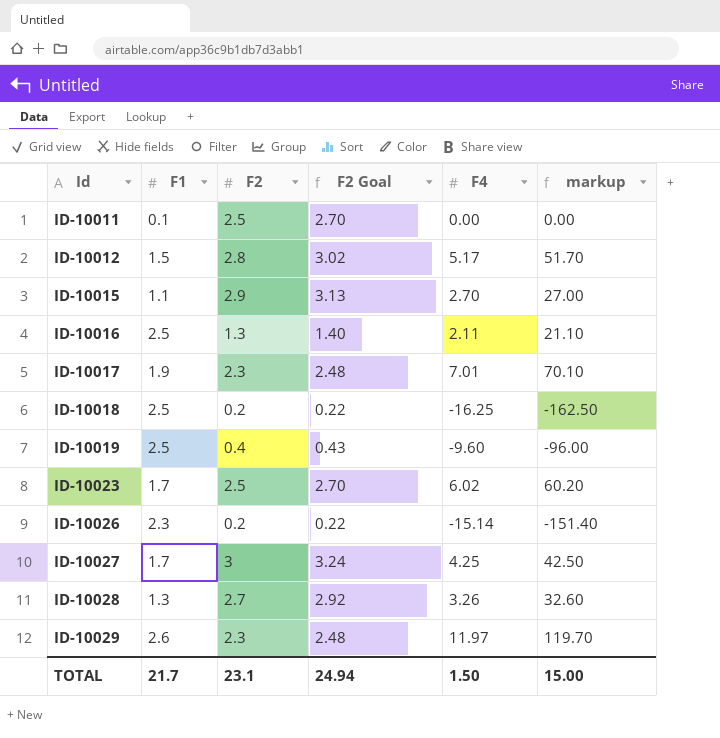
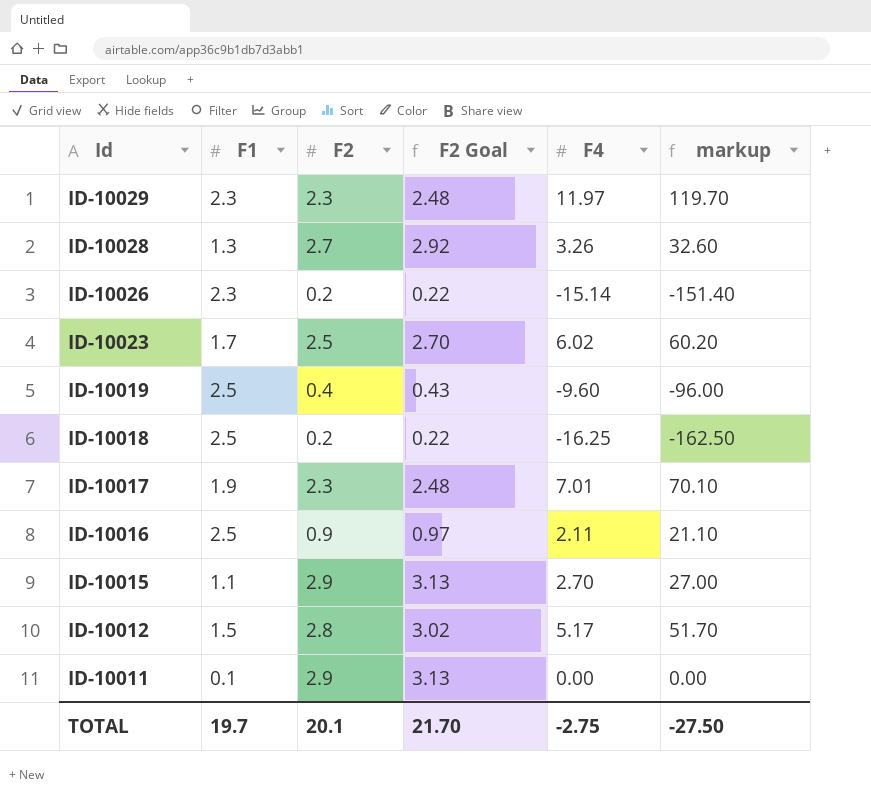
row order: Id ascending -> Id descending
row ID-10027: 1.7 | 3 | 3.24 | 4.25 | 42.50 -> none
ID-10029 | F1: 2.6 -> 2.3
ID-10016 | F2: 1.3 -> 0.9
ID-10016 | F2 Goal: 1.40 -> 0.97
ID-10011 | F2: 2.5 -> 2.9
ID-10011 | F2 Goal: 2.70 -> 3.13
TOTAL | F1: 21.7 -> 19.7
TOTAL | F2: 23.1 -> 20.1
TOTAL | F2 Goal: 24.94 -> 21.70
TOTAL | F4: 1.50 -> -2.75
TOTAL | markup: 15.00 -> -27.50

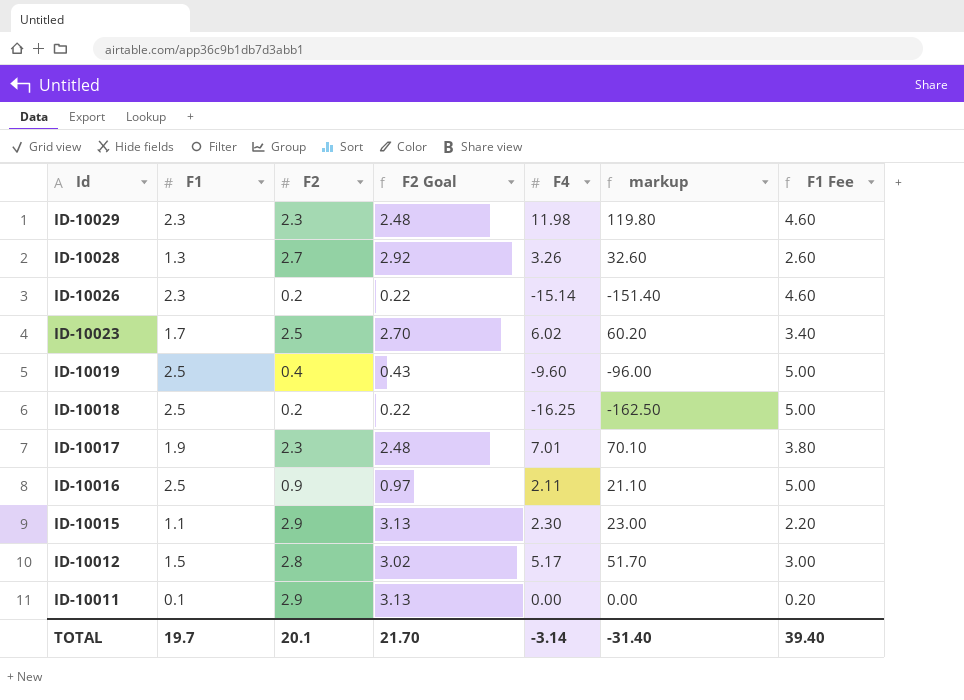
column F1 Fee | formula: none -> [F1] * 2
ID-10029 | F4: 11.97 -> 11.98
ID-10029 | markup: 119.70 -> 119.80
ID-10015 | F4: 2.70 -> 2.30
ID-10015 | markup: 27.00 -> 23.00
TOTAL | F4: -2.75 -> -3.14
TOTAL | markup: -27.50 -> -31.40

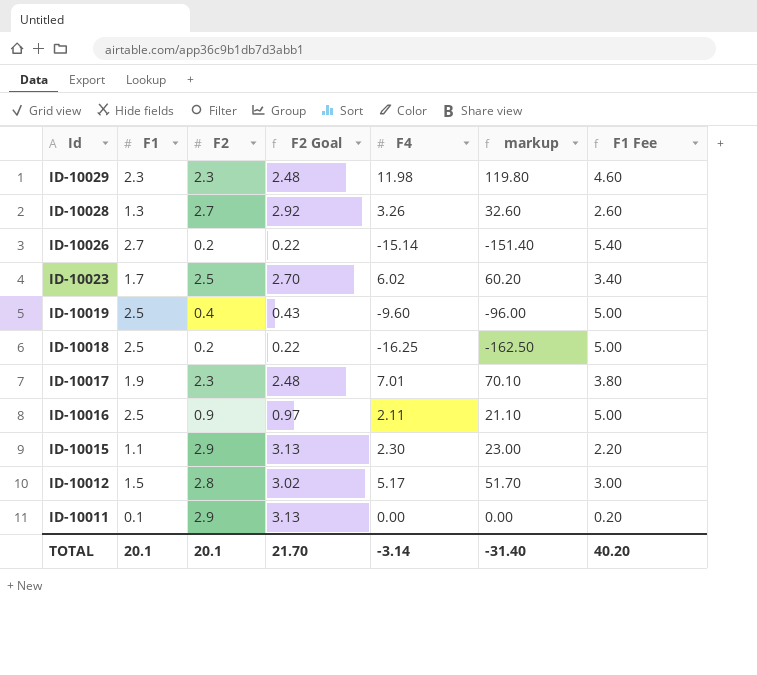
ID-10026 | F1: 2.3 -> 2.7
ID-10026 | F1 Fee: 4.60 -> 5.40
TOTAL | F1: 19.7 -> 20.1
TOTAL | F1 Fee: 39.40 -> 40.20

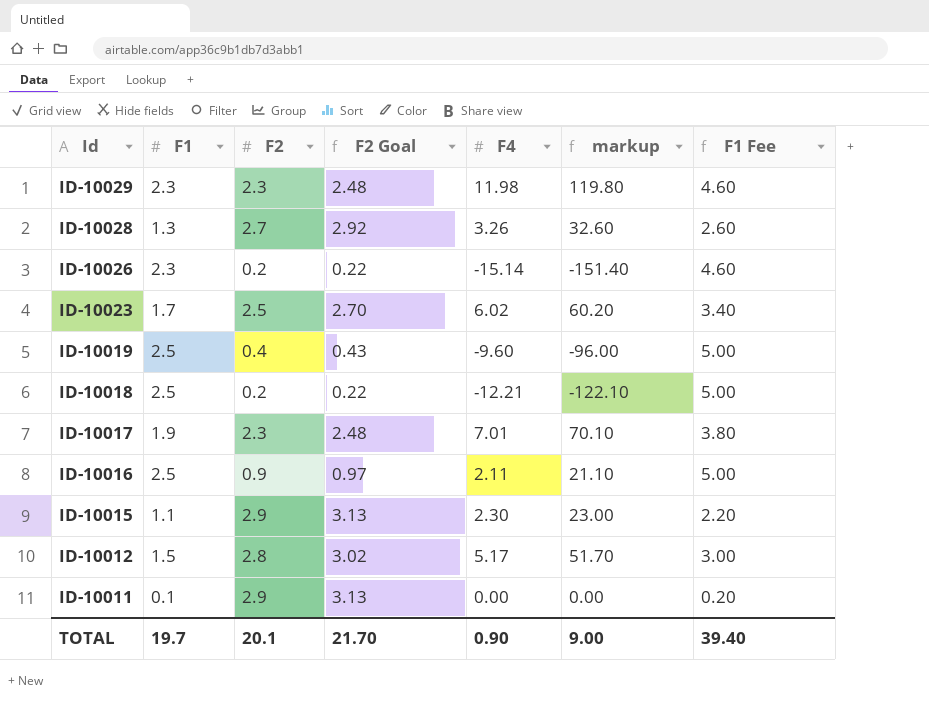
ID-10026 | F1: 2.7 -> 2.3
ID-10026 | F1 Fee: 5.40 -> 4.60
ID-10018 | F4: -16.25 -> -12.21
ID-10018 | markup: -162.50 -> -122.10
TOTAL | F1: 20.1 -> 19.7
TOTAL | F4: -3.14 -> 0.90
TOTAL | markup: -31.40 -> 9.00
TOTAL | F1 Fee: 40.20 -> 39.40

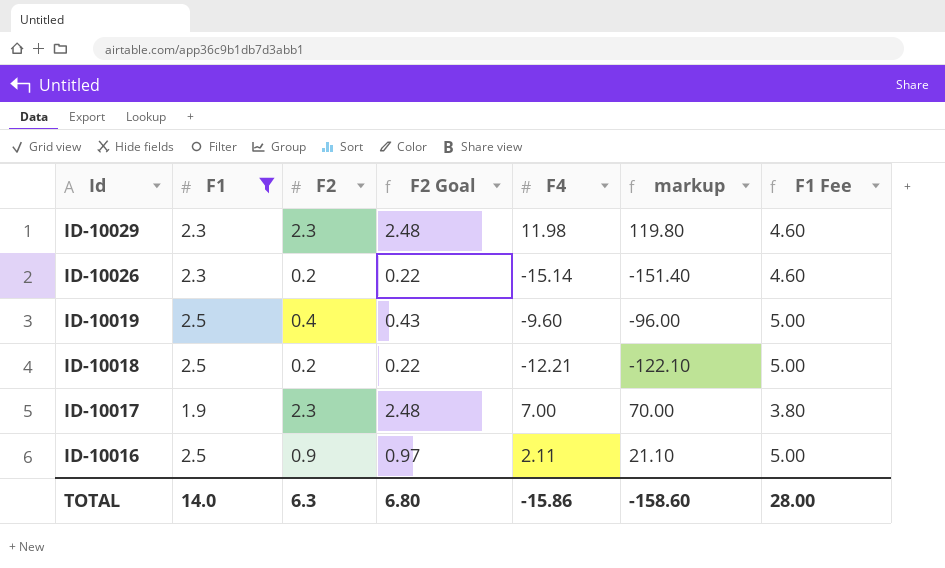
filter: none -> F1 >= 1.9
ID-10017 | F4: 7.01 -> 7.00
ID-10017 | markup: 70.10 -> 70.00
TOTAL | F1: 19.7 -> 14.0
TOTAL | F2: 20.1 -> 6.3
TOTAL | F2 Goal: 21.70 -> 6.80
TOTAL | F4: 0.90 -> -15.86
TOTAL | markup: 9.00 -> -158.60
TOTAL | F1 Fee: 39.40 -> 28.00

